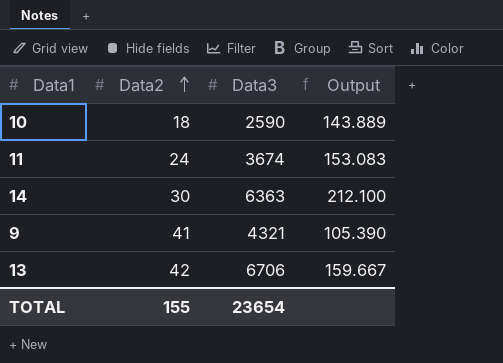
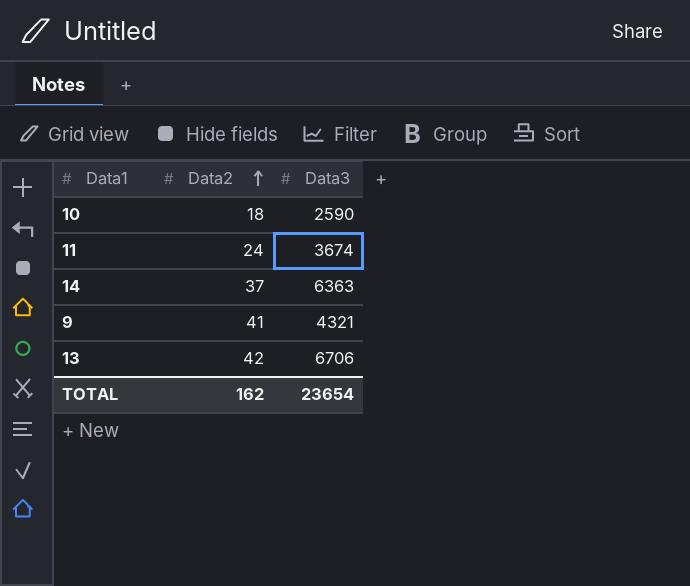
column Output | formula: [Data3] / [Data2] -> none
14 | Data2: 30 -> 37
TOTAL | Data2: 155 -> 162

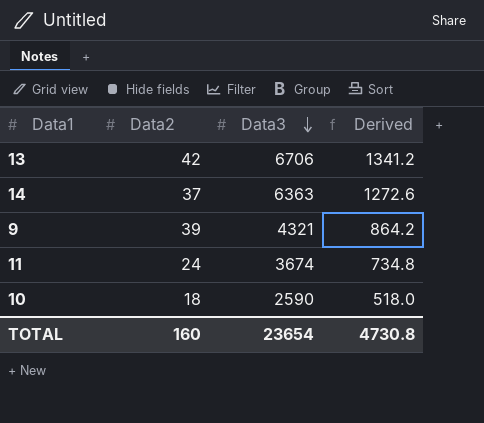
row order: Data2 ascending -> Data3 descending
column Derived | formula: none -> [Data3] * 0.2
9 | Data2: 41 -> 39
TOTAL | Data2: 162 -> 160

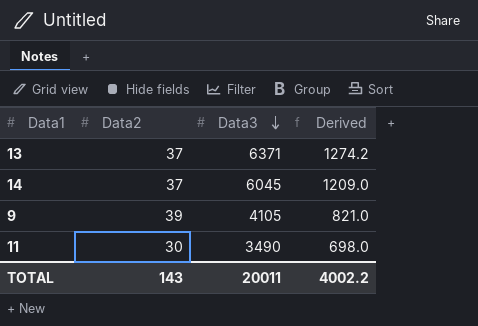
row 10: 18 | 2590 | 518.0 -> none
13 | Data2: 42 -> 37
13 | Data3: 6706 -> 6371
13 | Derived: 1341.2 -> 1274.2
14 | Data3: 6363 -> 6045
14 | Derived: 1272.6 -> 1209.0
9 | Data3: 4321 -> 4105
9 | Derived: 864.2 -> 821.0
11 | Data2: 24 -> 30
11 | Data3: 3674 -> 3490
11 | Derived: 734.8 -> 698.0
TOTAL | Data2: 160 -> 143
TOTAL | Data3: 23654 -> 20011
TOTAL | Derived: 4730.8 -> 4002.2

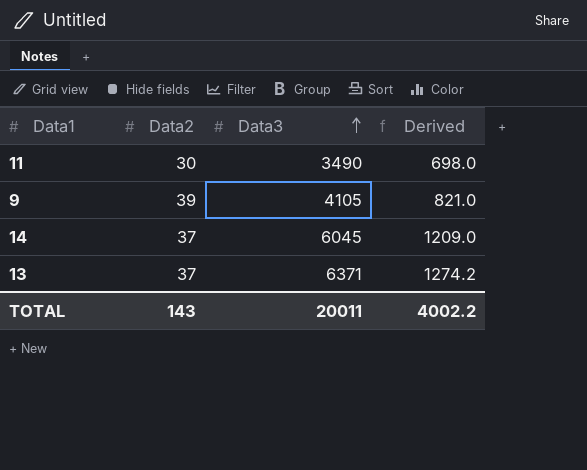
row order: Data3 descending -> Data3 ascending

